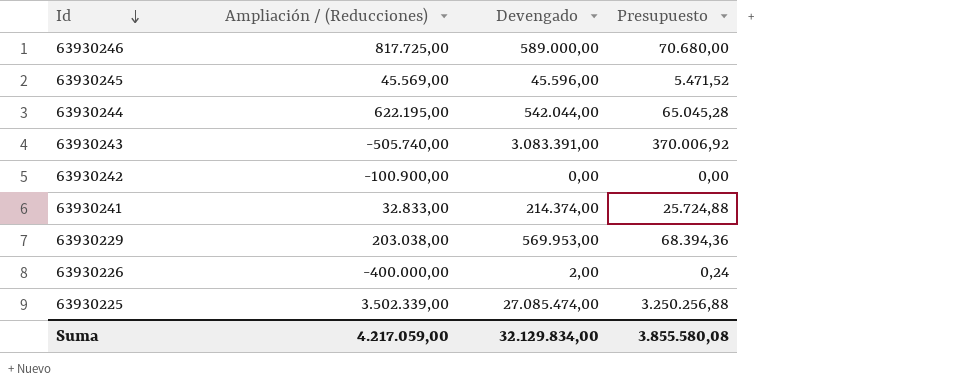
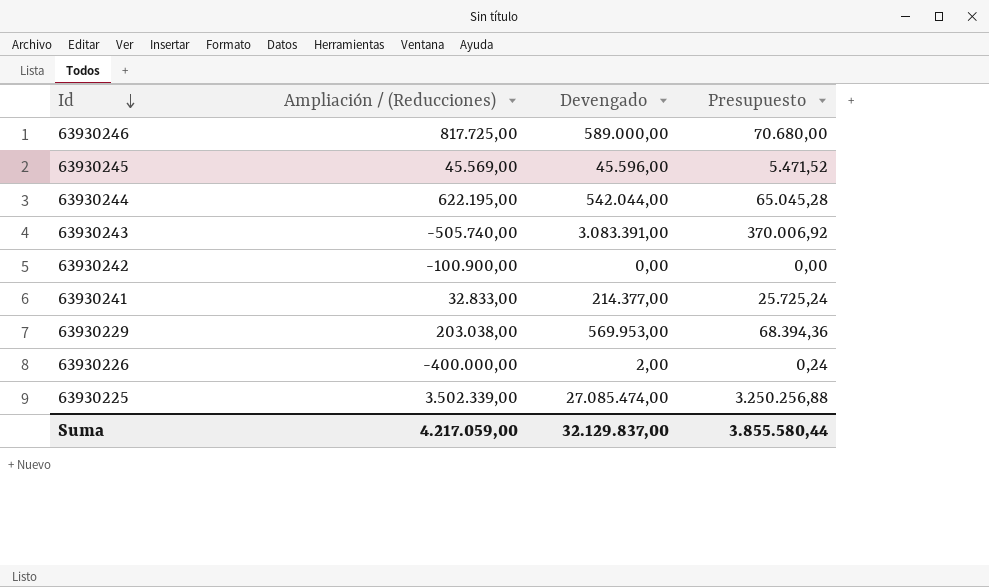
63930241 | Devengado: 214.374,00 -> 214.377,00
63930241 | Presupuesto: 25.724,88 -> 25.725,24
Suma | Devengado: 32.129.834,00 -> 32.129.837,00
Suma | Presupuesto: 3.855.580,08 -> 3.855.580,44

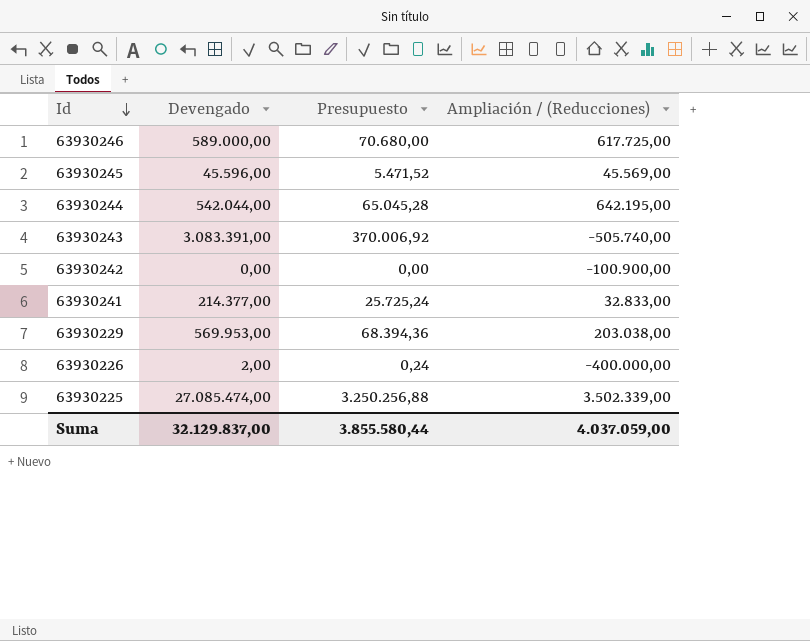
column Ampliación / (Reducciones) | position: 2 -> 4
63930246 | Ampliación / (Reducciones): 817.725,00 -> 617.725,00
63930244 | Ampliación / (Reducciones): 622.195,00 -> 642.195,00
Suma | Ampliación / (Reducciones): 4.217.059,00 -> 4.037.059,00

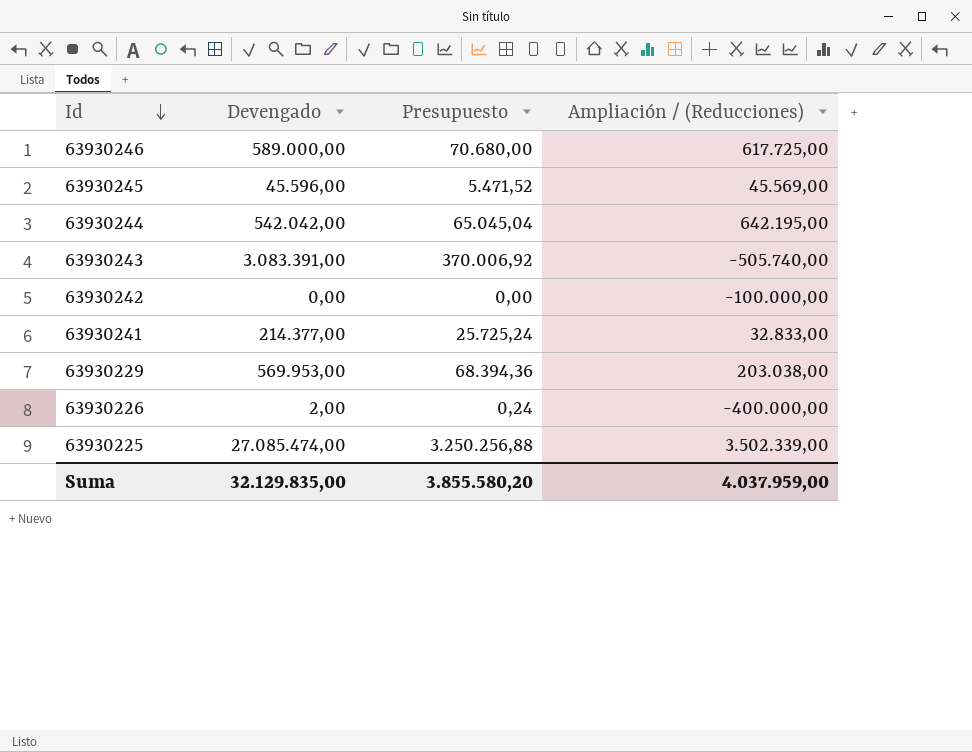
63930244 | Devengado: 542.044,00 -> 542.042,00
63930244 | Presupuesto: 65.045,28 -> 65.045,04
63930242 | Ampliación / (Reducciones): -100.900,00 -> -100.000,00
Suma | Devengado: 32.129.837,00 -> 32.129.835,00
Suma | Presupuesto: 3.855.580,44 -> 3.855.580,20
Suma | Ampliación / (Reducciones): 4.037.059,00 -> 4.037.959,00

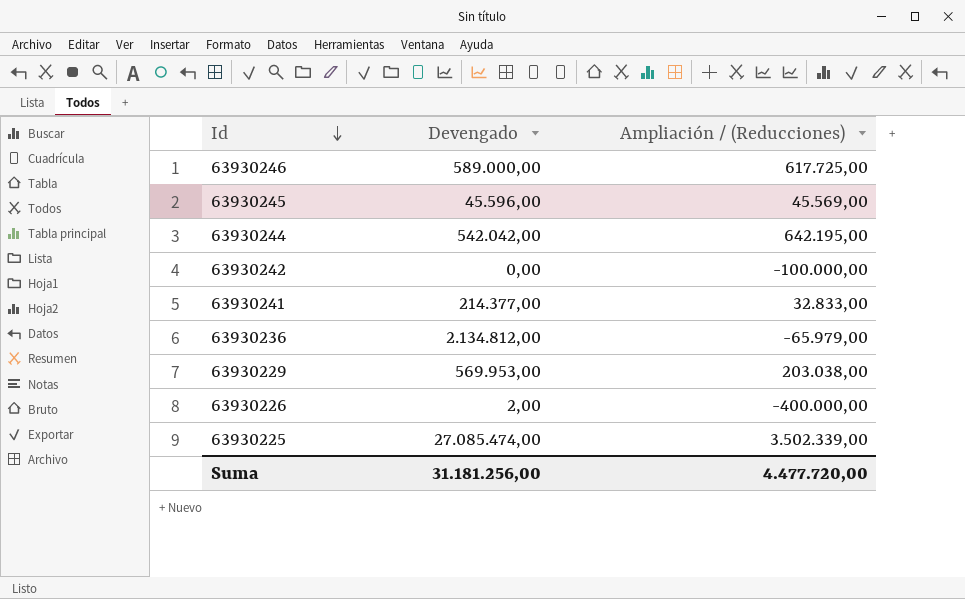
column Presupuesto | formula: [Devengado] * 0,12 -> none
row 63930243: 3.083.391,00 | 370.006,92 | -505.740,00 -> none
row 63930236: none -> 2.134.812,00 | -65.979,00
Suma | Devengado: 32.129.835,00 -> 31.181.256,00
Suma | Ampliación / (Reducciones): 4.037.959,00 -> 4.477.720,00

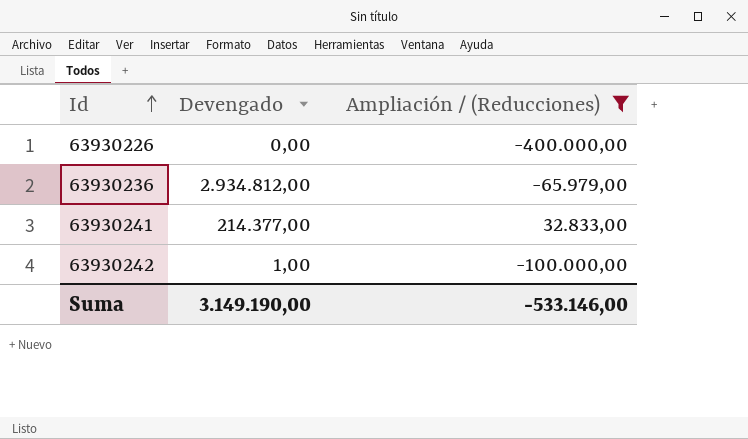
filter: none -> Ampliación / (Reducciones) <= 32.833,00
row order: Id descending -> Id ascending
63930226 | Devengado: 2,00 -> 0,00
63930236 | Devengado: 2.134.812,00 -> 2.934.812,00
63930242 | Devengado: 0,00 -> 1,00
Suma | Devengado: 31.181.256,00 -> 3.149.190,00
Suma | Ampliación / (Reducciones): 4.477.720,00 -> -533.146,00

